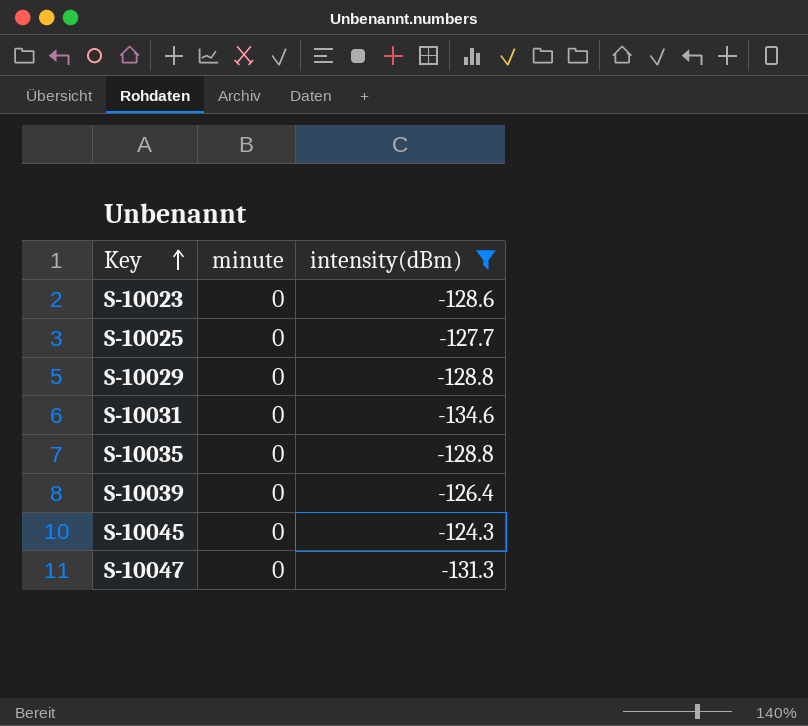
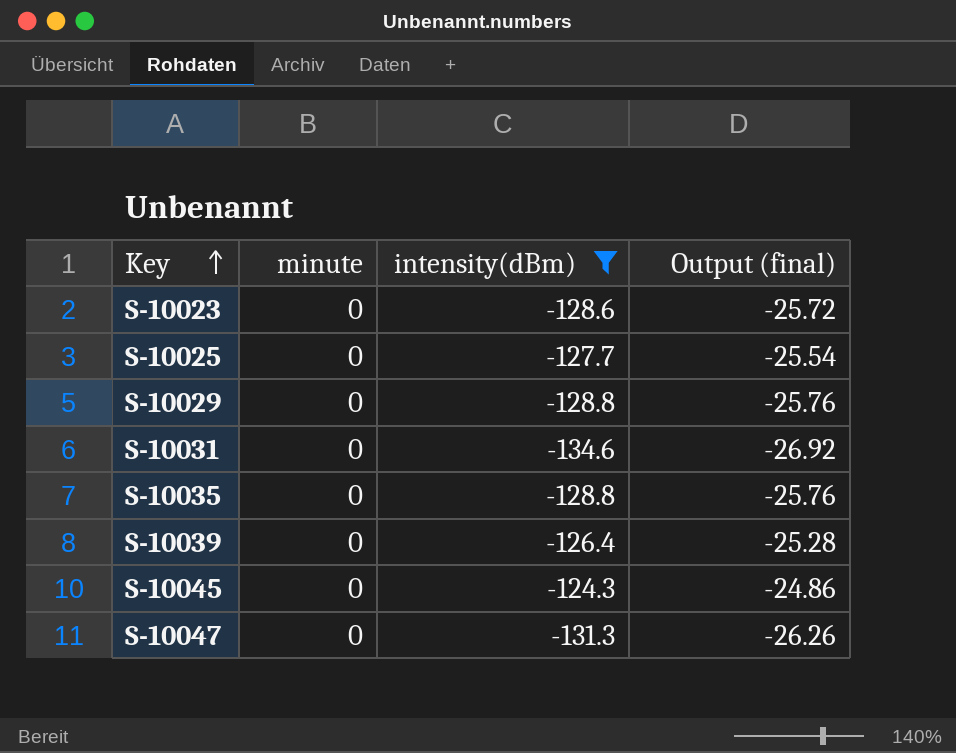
column Output (final) | formula: none -> [intensity(dBm)] * 0.2

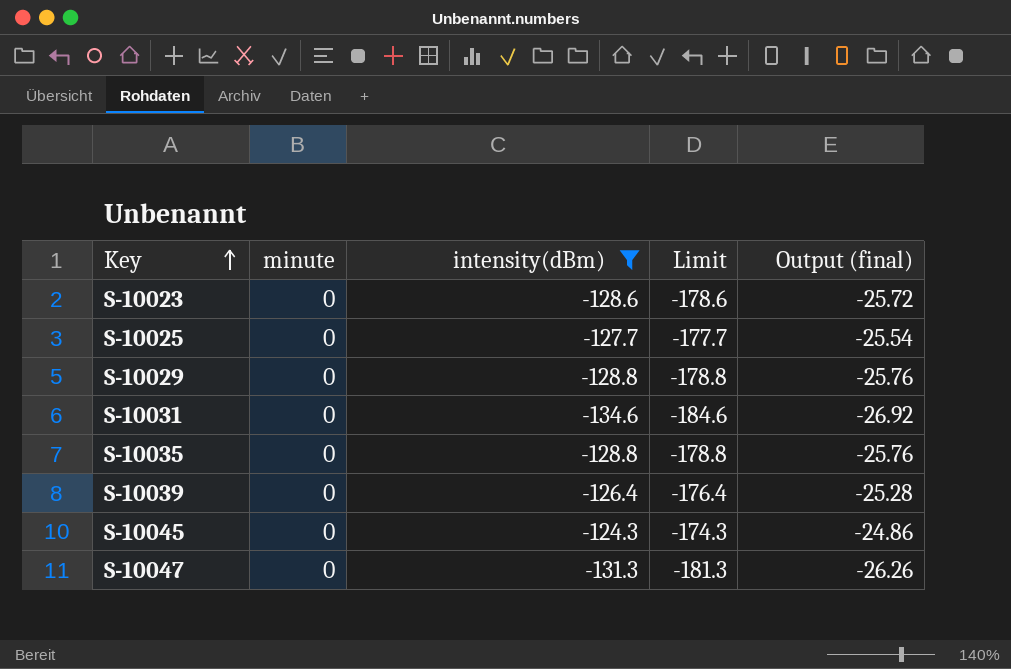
column Limit | formula: none -> [intensity(dBm)] - 50

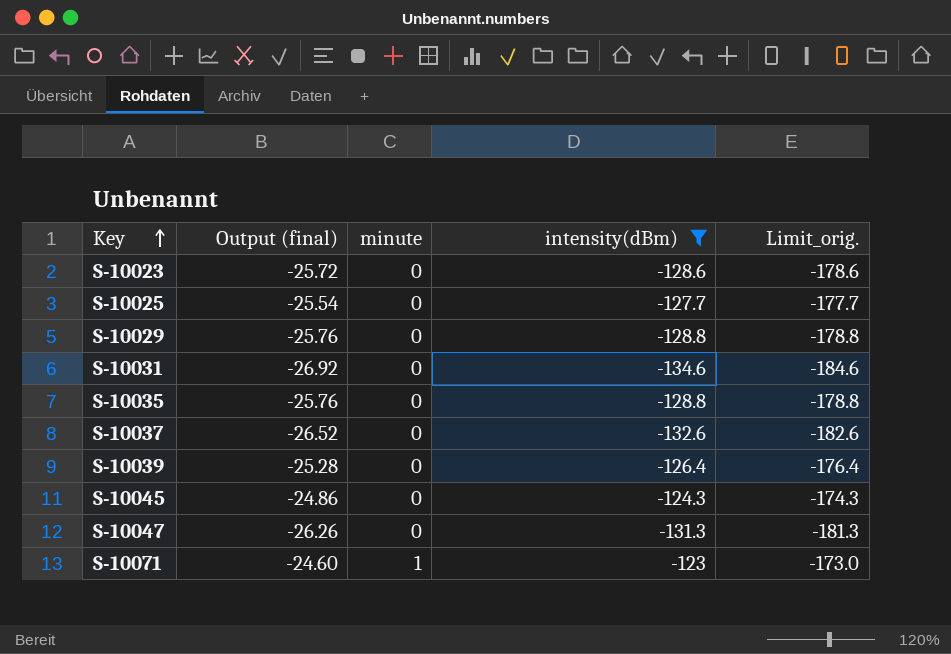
column Output (final) | position: 5 -> 2
column name: Limit -> Limit_orig.
row S-10037: none -> -26.52 | 0 | -132.6 | -182.6
row S-10071: none -> -24.60 | 1 | -123 | -173.0

